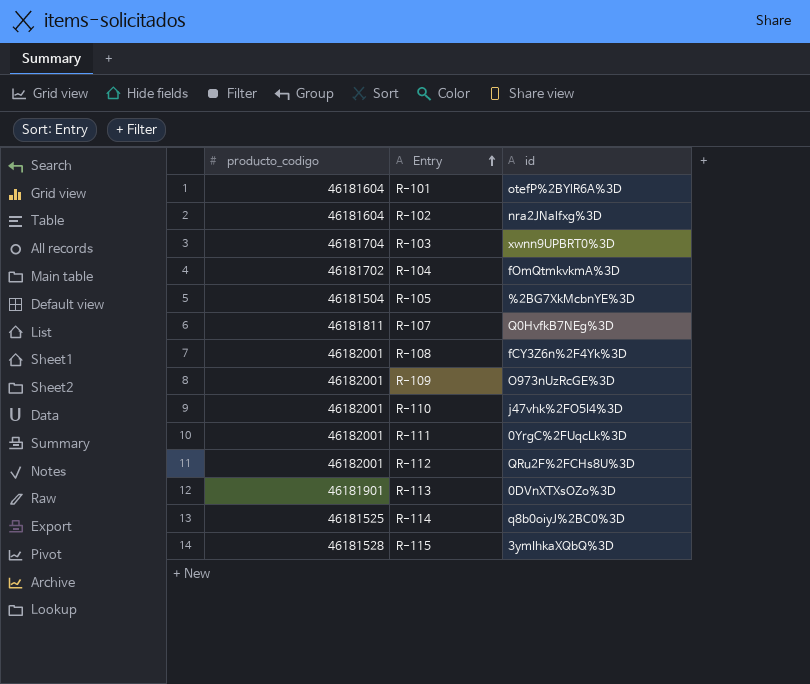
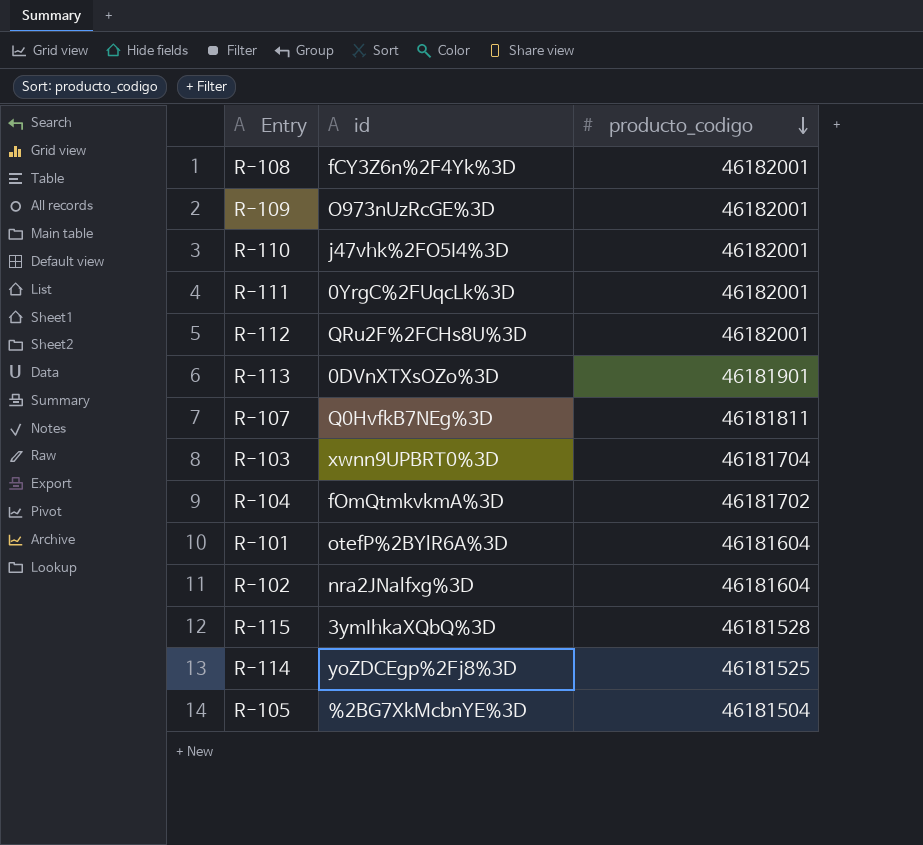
row order: Entry ascending -> producto_codigo descending
column producto_codigo | position: 1 -> 3
R-114 | id: q8b0oiyJ%2BC0%3D -> yoZDCEgp%2Fj8%3D

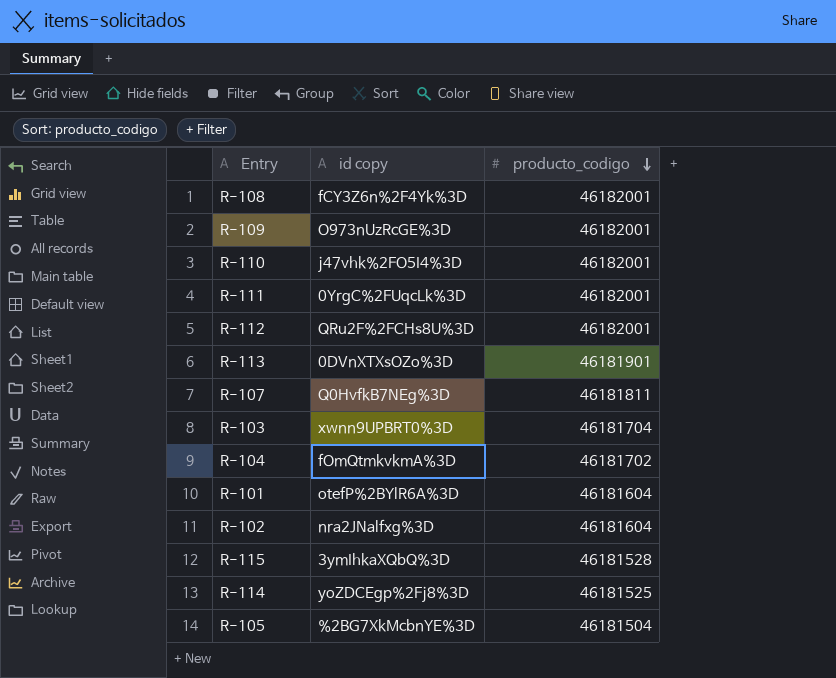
column name: id -> id copy

